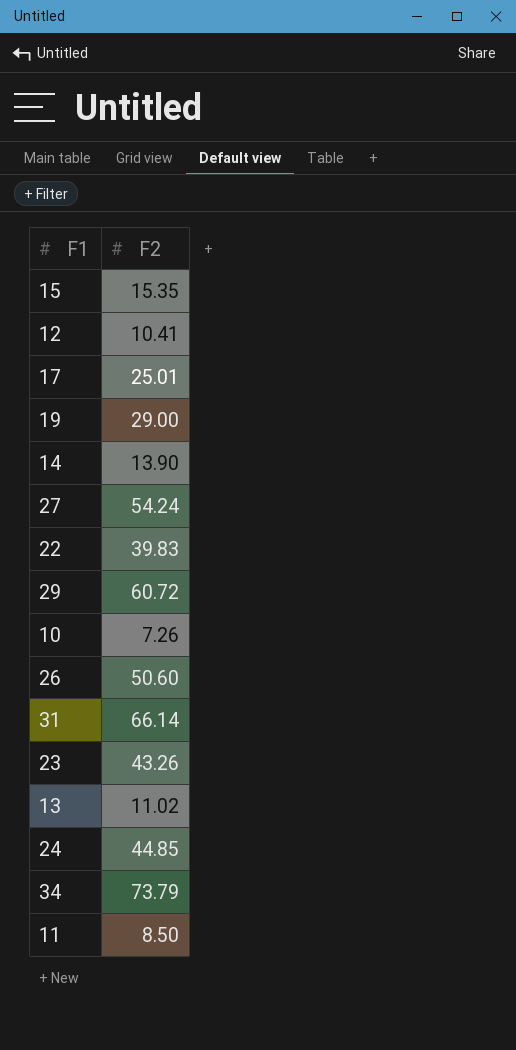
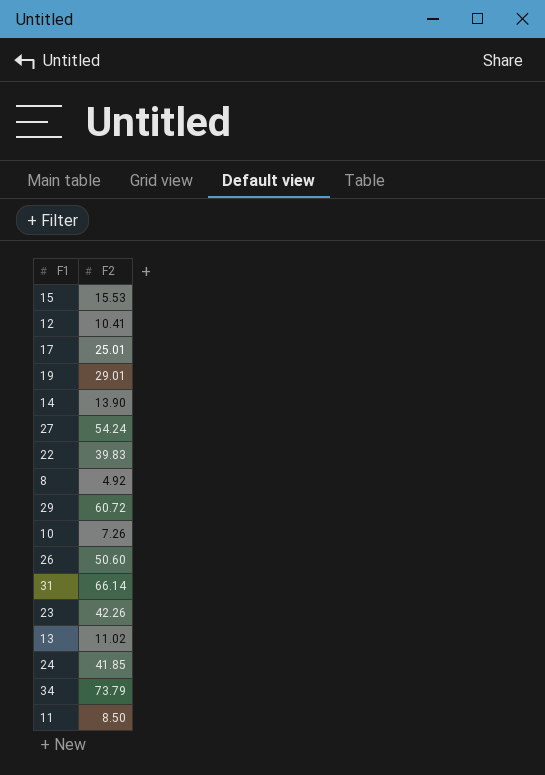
15 | F2: 15.35 -> 15.53
19 | F2: 29.00 -> 29.01
row 8: none -> 4.92
23 | F2: 43.26 -> 42.26
24 | F2: 44.85 -> 41.85

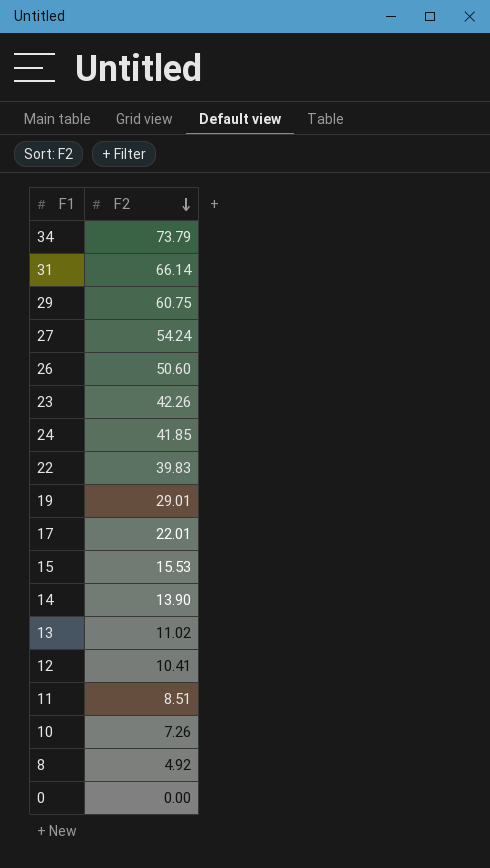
row order: none -> F2 descending
29 | F2: 60.72 -> 60.75
17 | F2: 25.01 -> 22.01
11 | F2: 8.50 -> 8.51
row 0: none -> 0.00

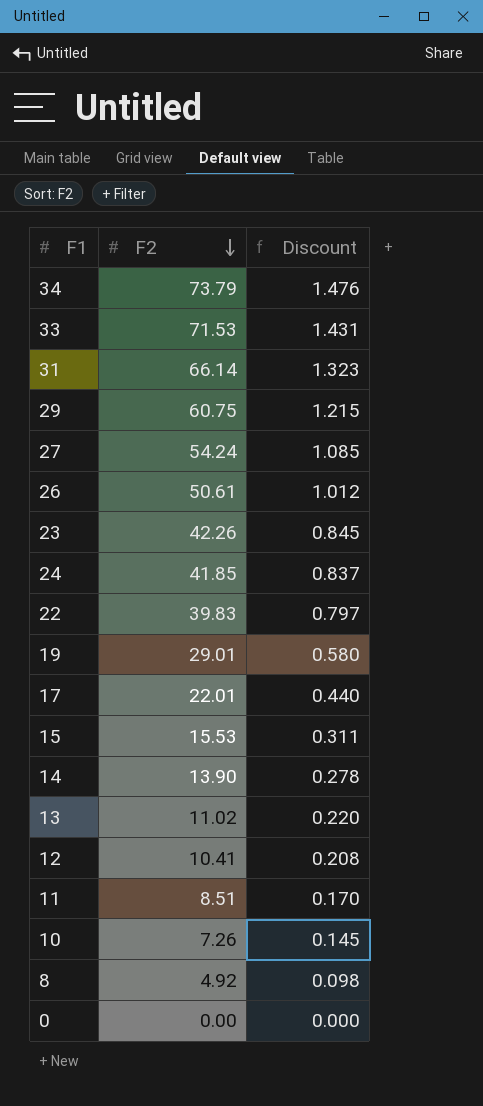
column Discount | formula: none -> [F2] * 0.02
row 33: none -> 71.53 | 1.431
26 | F2: 50.60 -> 50.61

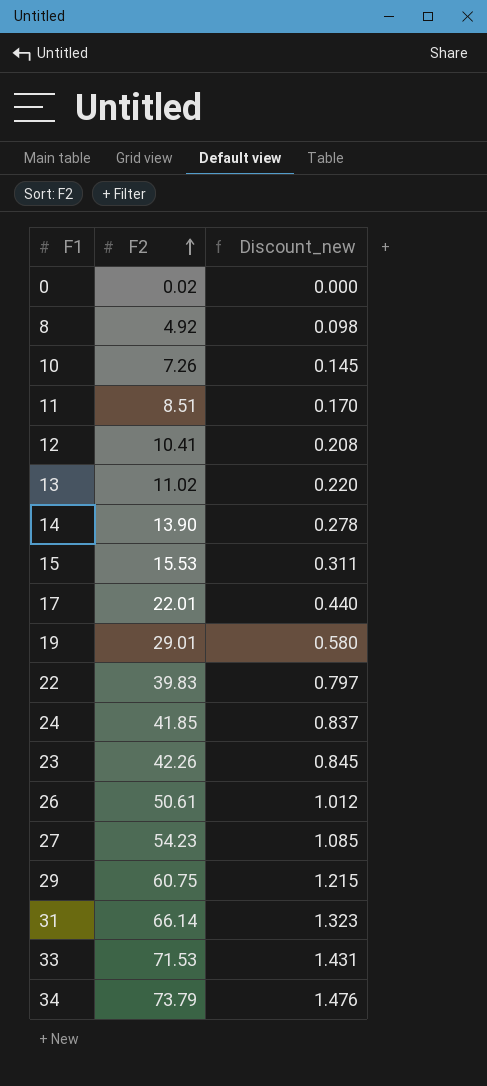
row order: F2 descending -> F2 ascending
column name: Discount -> Discount_new
0 | F2: 0.00 -> 0.02
27 | F2: 54.24 -> 54.23

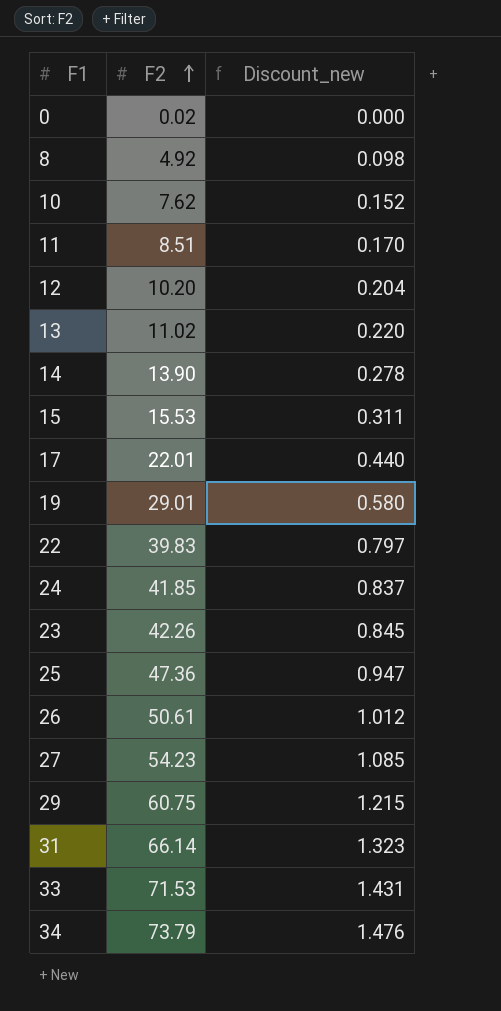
10 | F2: 7.26 -> 7.62
10 | Discount_new: 0.145 -> 0.152
12 | F2: 10.41 -> 10.20
12 | Discount_new: 0.208 -> 0.204
row 25: none -> 47.36 | 0.947

